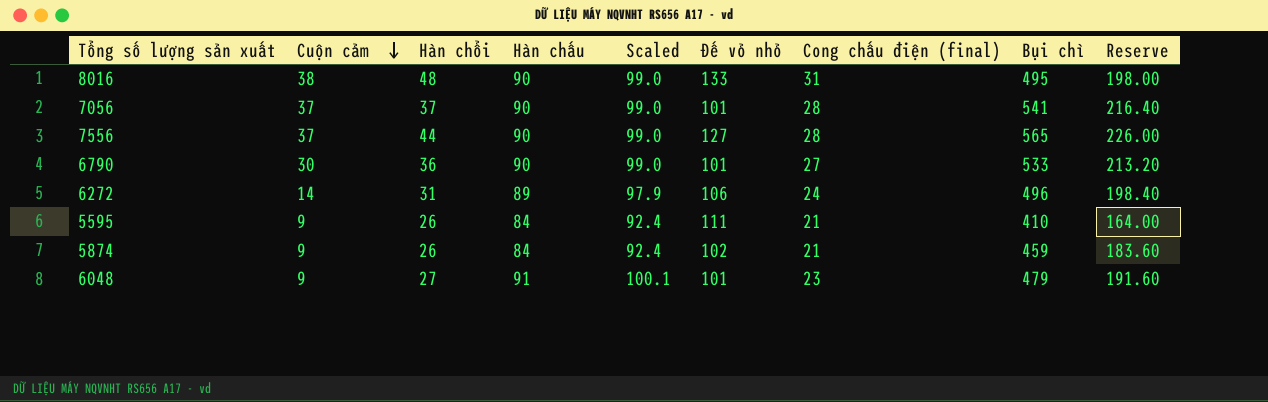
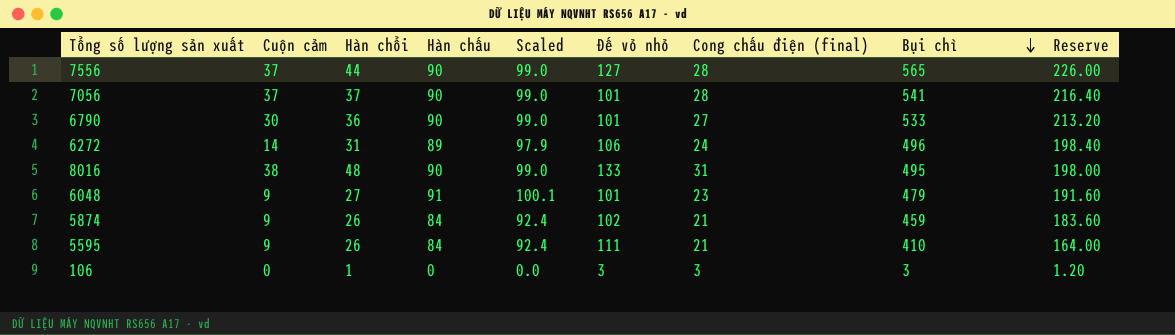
row order: Cuộn cảm descending -> Bụi chì descending
row 106: none -> 0 | 1 | 0 | 0.0 | 3 | 3 | 3 | 1.20

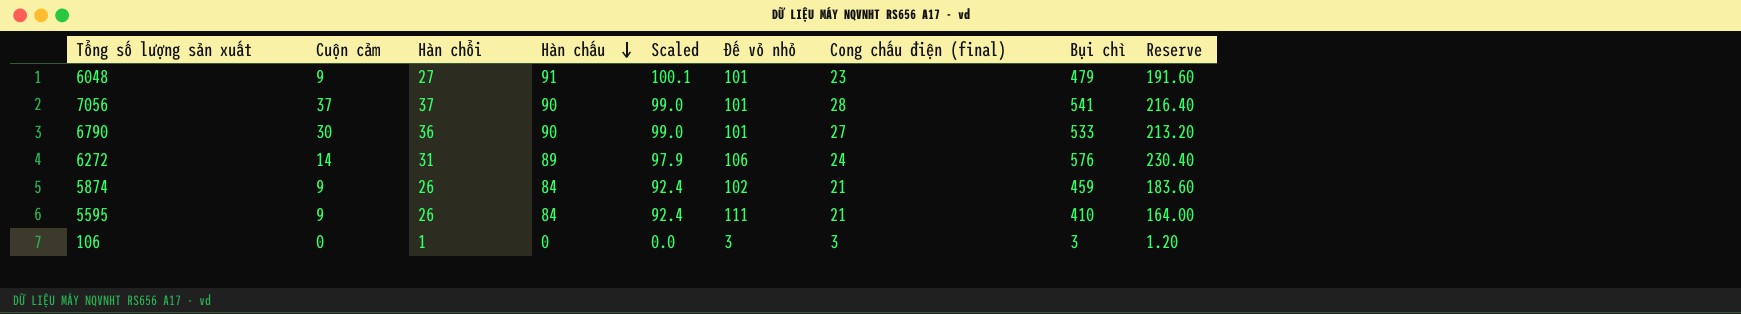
row order: Bụi chì descending -> Hàn chấu descending
row 7556: 37 | 44 | 90 | 99.0 | 127 | 28 | 565 | 226.00 -> none
row 8016: 38 | 48 | 90 | 99.0 | 133 | 31 | 495 | 198.00 -> none
6272 | Bụi chì: 496 -> 576
6272 | Reserve: 198.40 -> 230.40

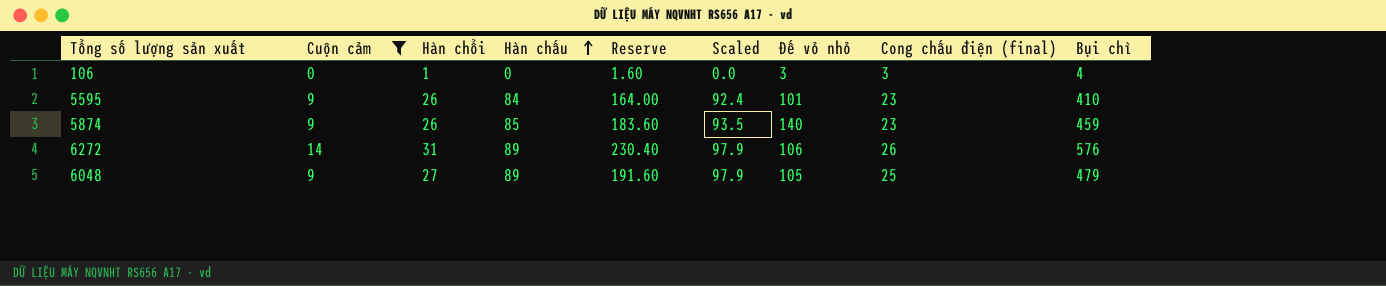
filter: none -> Cuộn cảm <= 14
row order: Hàn chấu descending -> Hàn chấu ascending
column Reserve | position: 9 -> 5
106 | Reserve: 1.20 -> 1.60
106 | Bụi chì: 3 -> 4
5595 | Đế vỏ nhỏ: 111 -> 101
5595 | Cong chấu điện (final): 21 -> 23
5874 | Hàn chấu: 84 -> 85
5874 | Scaled: 92.4 -> 93.5
5874 | Đế vỏ nhỏ: 102 -> 140
5874 | Cong chấu điện (final): 21 -> 23
6272 | Cong chấu điện (final): 24 -> 26
6048 | Hàn chấu: 91 -> 89
6048 | Scaled: 100.1 -> 97.9
6048 | Đế vỏ nhỏ: 101 -> 105
6048 | Cong chấu điện (final): 23 -> 25

